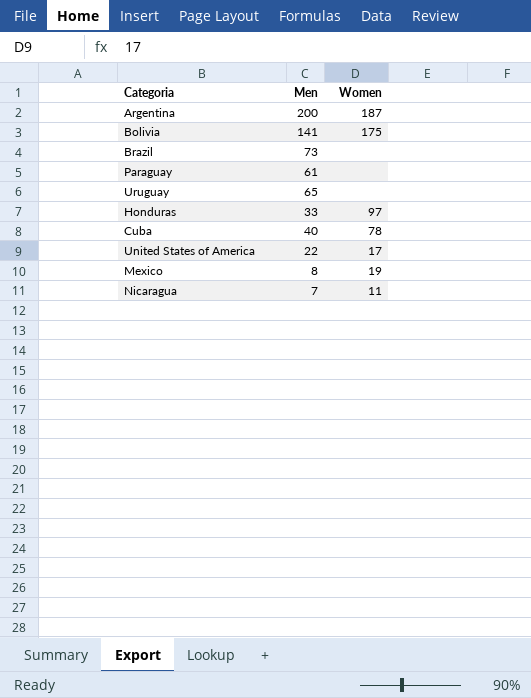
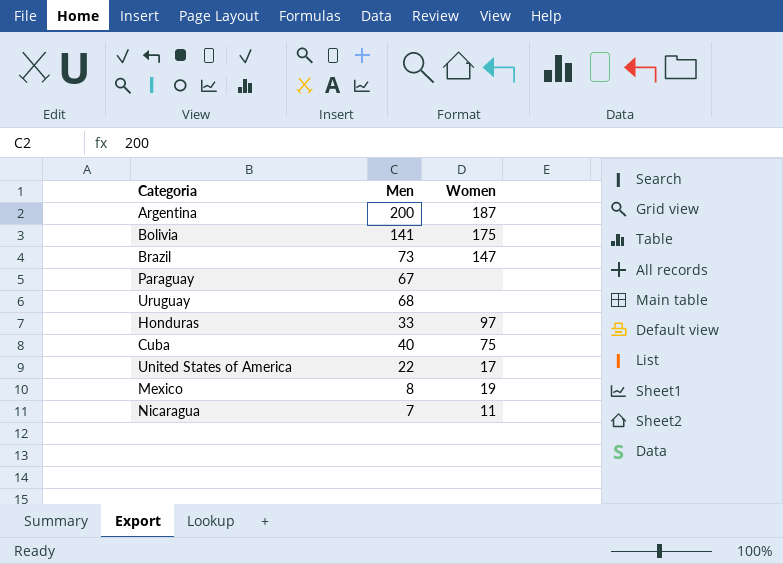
Brazil | Women: none -> 147
Paraguay | Men: 61 -> 67
Uruguay | Men: 65 -> 68
Cuba | Women: 78 -> 75

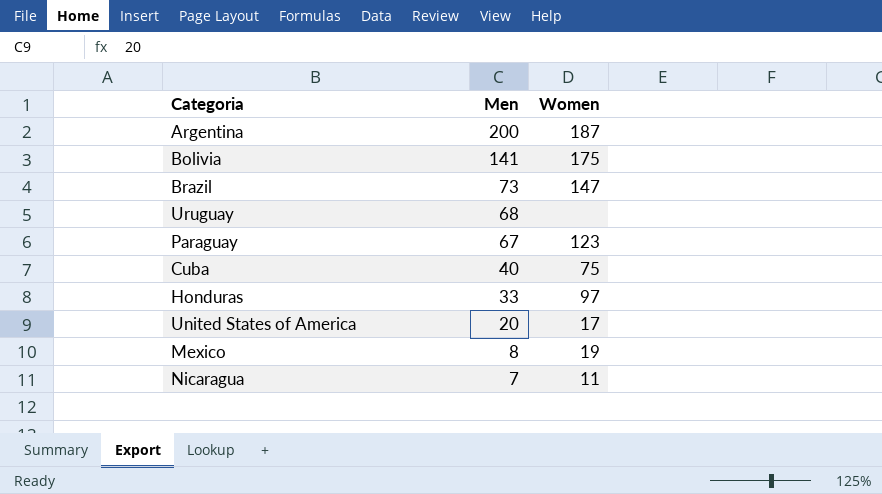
row order: none -> Men descending
Paraguay | Women: none -> 123
United States of America | Men: 22 -> 20

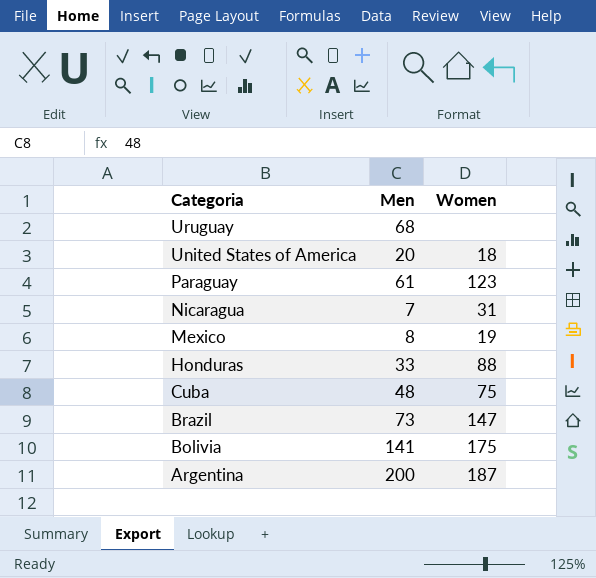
row order: Men descending -> Categoria descending
United States of America | Women: 17 -> 18
Paraguay | Men: 67 -> 61
Nicaragua | Women: 11 -> 31
Honduras | Women: 97 -> 88
Cuba | Men: 40 -> 48

